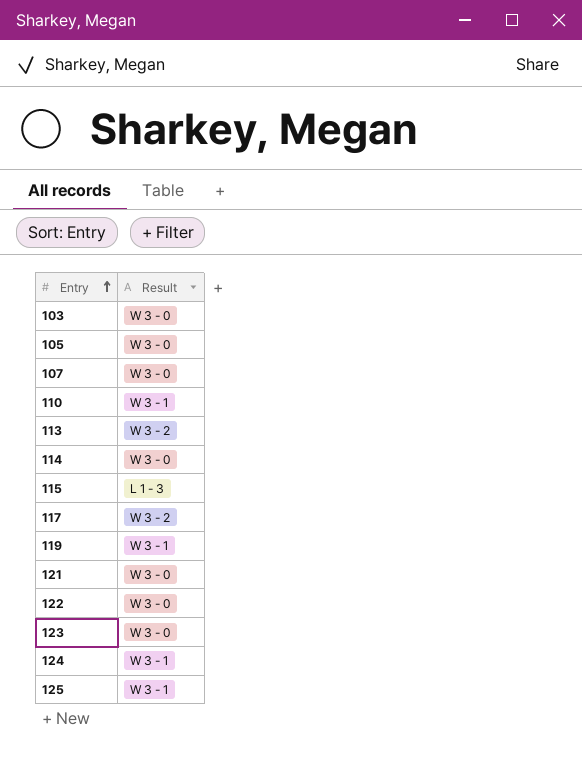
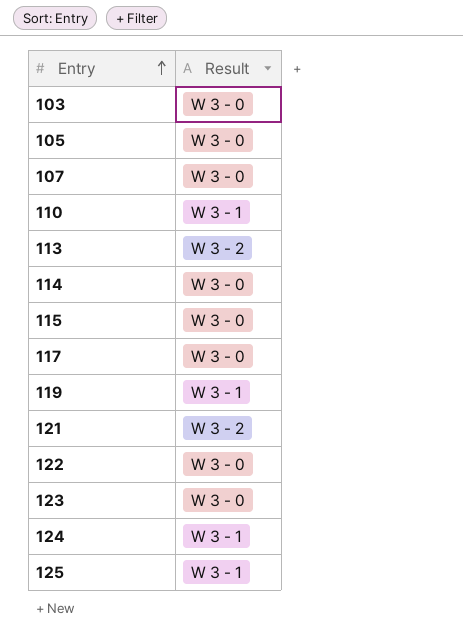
115 | Result: L 1 - 3 -> W 3 - 0
117 | Result: W 3 - 2 -> W 3 - 0
121 | Result: W 3 - 0 -> W 3 - 2

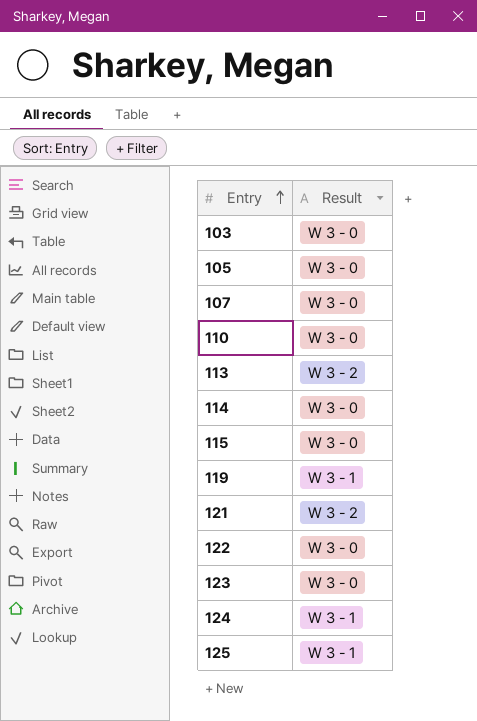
row 117: W 3 - 0 -> none
110 | Result: W 3 - 1 -> W 3 - 0

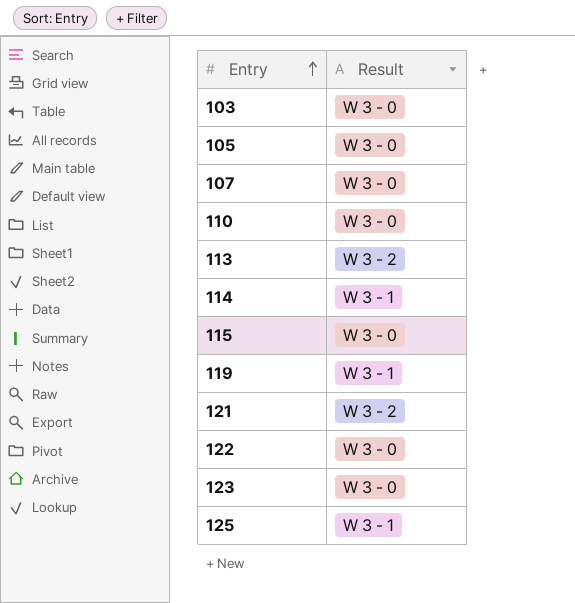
row 124: W 3 - 1 -> none
114 | Result: W 3 - 0 -> W 3 - 1

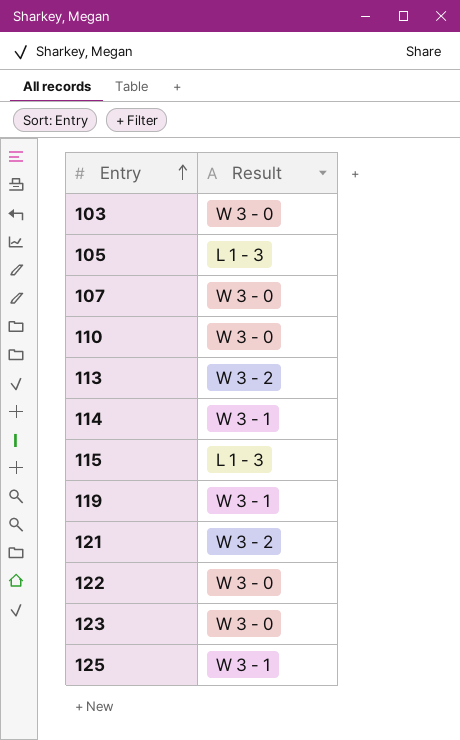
105 | Result: W 3 - 0 -> L 1 - 3
115 | Result: W 3 - 0 -> L 1 - 3

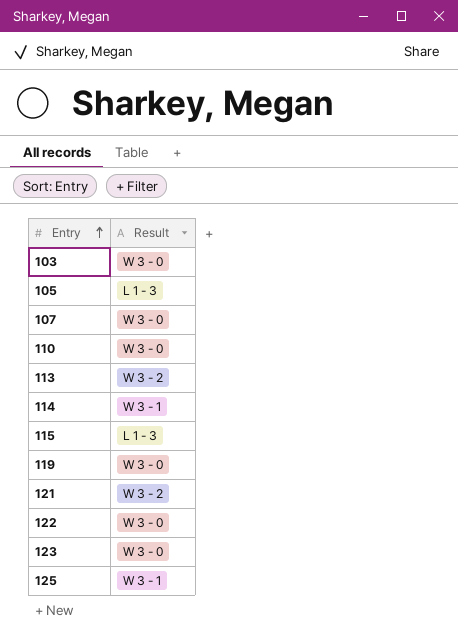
119 | Result: W 3 - 1 -> W 3 - 0

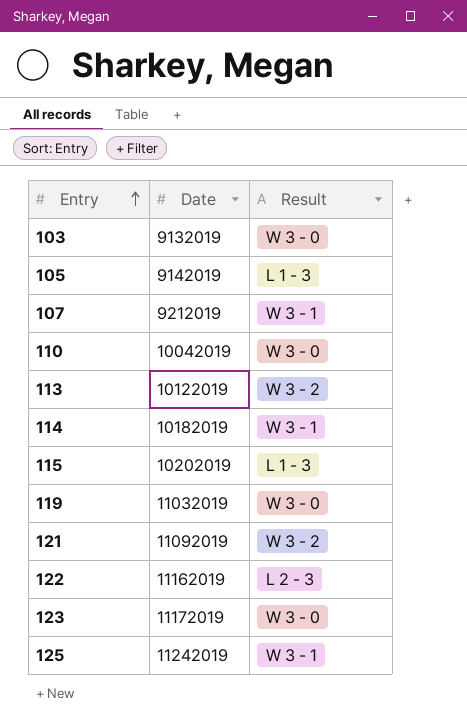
column Date | position: none -> 2
107 | Result: W 3 - 0 -> W 3 - 1
122 | Result: W 3 - 0 -> L 2 - 3

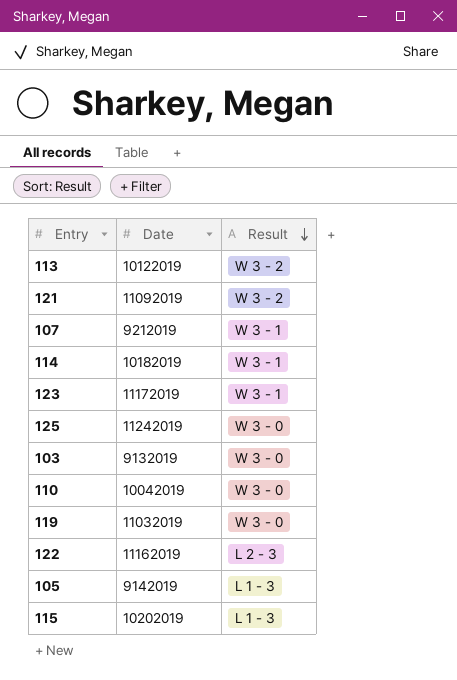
row order: Entry ascending -> Result descending
123 | Result: W 3 - 0 -> W 3 - 1
125 | Result: W 3 - 1 -> W 3 - 0

